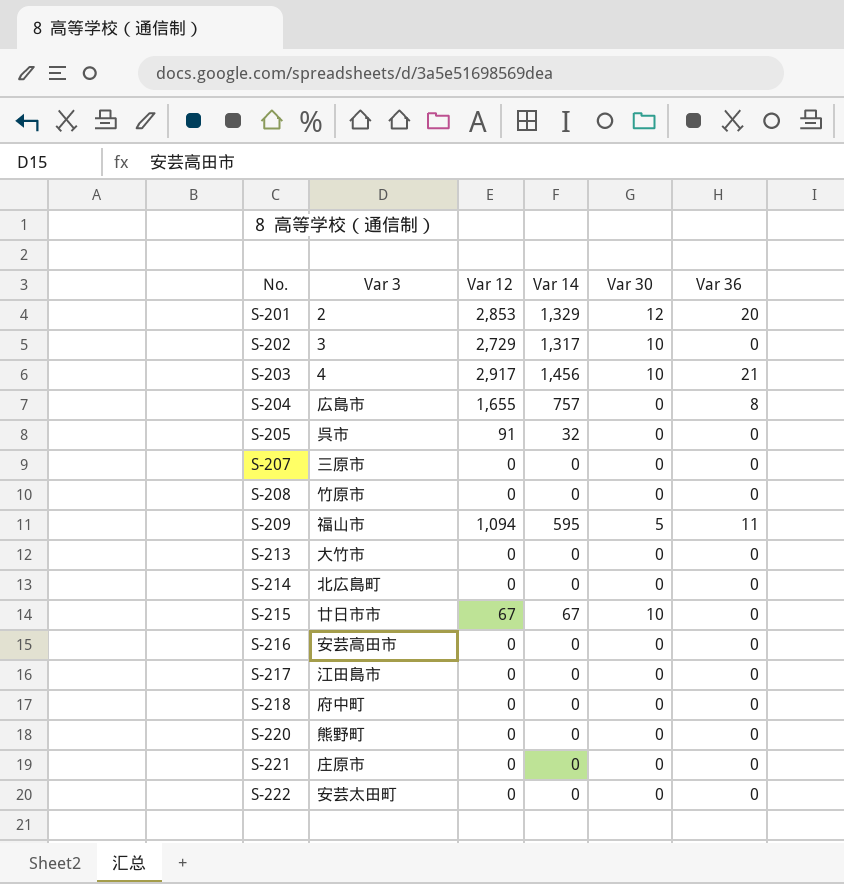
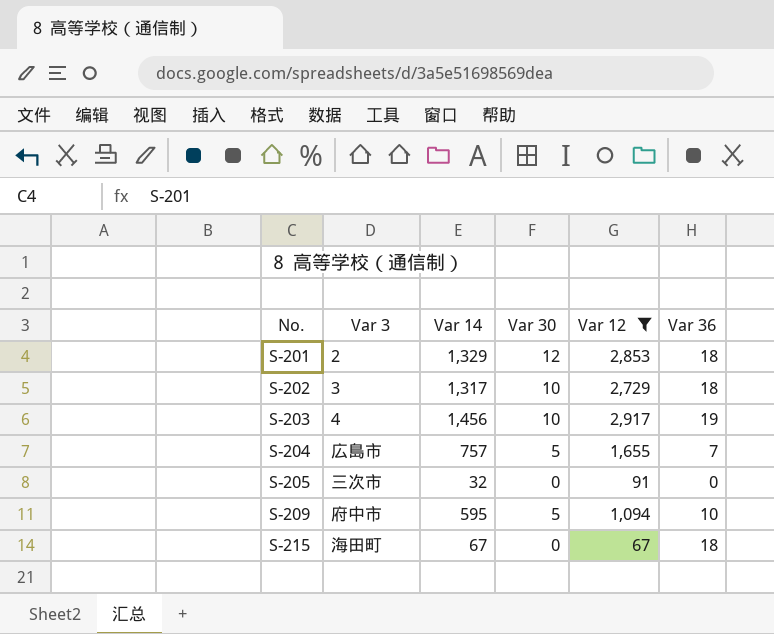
filter: none -> Var 12 != 0
column Var 12 | position: 3 -> 5
S-201 | Var 36: 20 -> 18
S-202 | Var 36: 0 -> 18
S-203 | Var 36: 21 -> 19
S-204 | Var 30: 0 -> 5
S-204 | Var 36: 8 -> 7
S-205 | Var 3: 呉市 -> 三次市
S-209 | Var 3: 福山市 -> 府中市
S-209 | Var 36: 11 -> 10
S-215 | Var 3: 廿日市市 -> 海田町
S-215 | Var 30: 10 -> 0
S-215 | Var 36: 0 -> 18

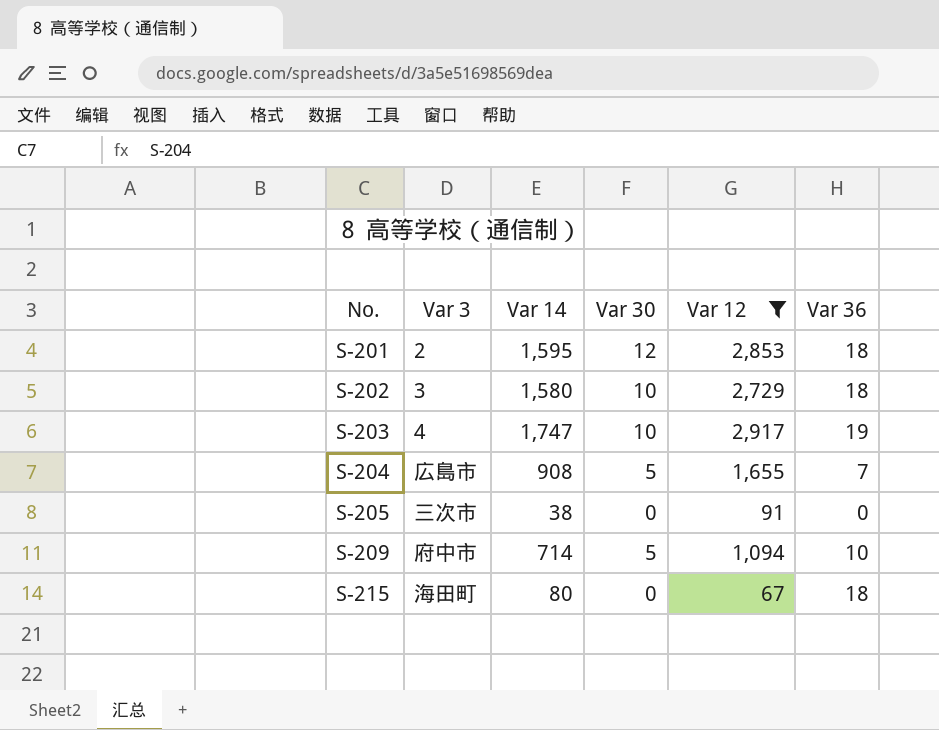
S-201 | Var 14: 1,329 -> 1,595
S-202 | Var 14: 1,317 -> 1,580
S-203 | Var 14: 1,456 -> 1,747
S-204 | Var 14: 757 -> 908
S-205 | Var 14: 32 -> 38
S-209 | Var 14: 595 -> 714
S-215 | Var 14: 67 -> 80

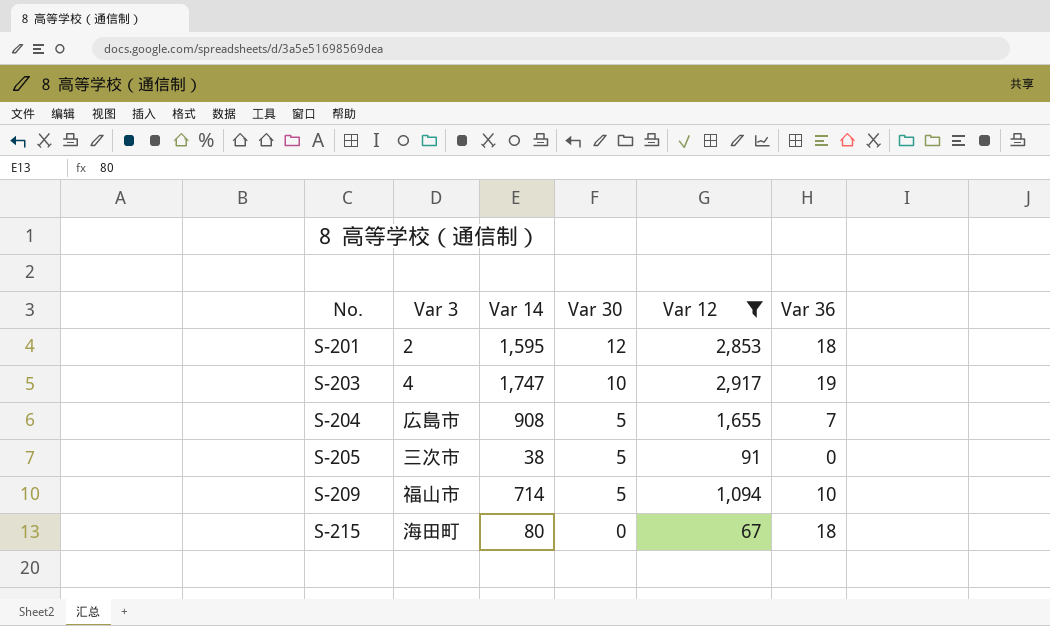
row S-202: 3 | 1,580 | 10 | 2,729 | 18 -> none
S-205 | Var 30: 0 -> 5
S-209 | Var 3: 府中市 -> 福山市

